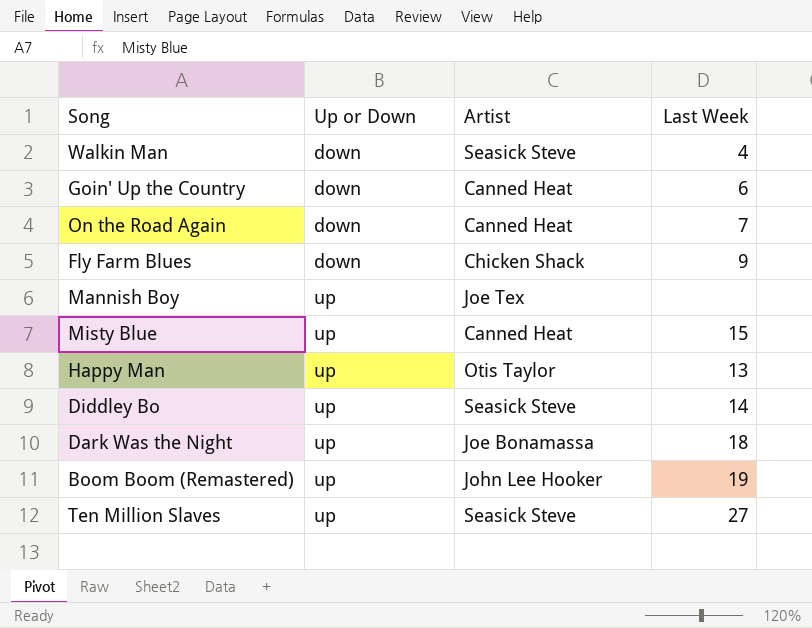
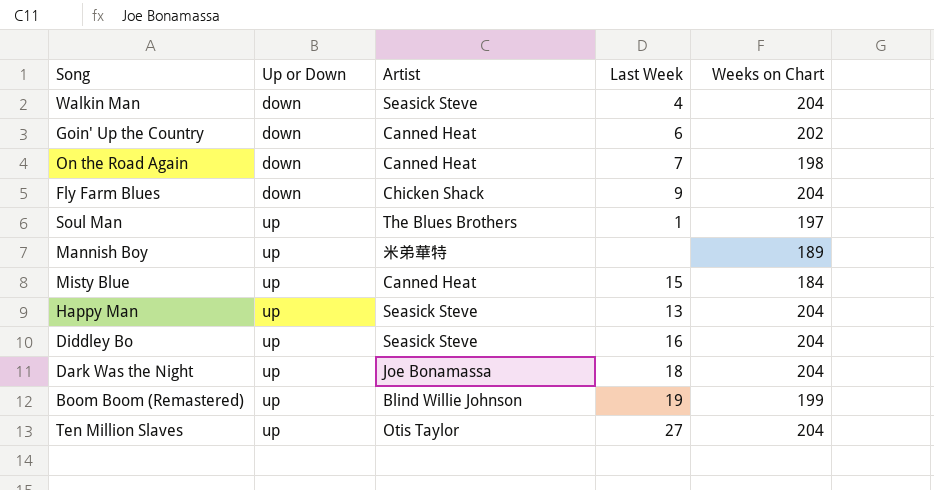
column Weeks on Chart | position: none -> 5
row Soul Man: none -> up | The Blues Brothers | 1 | 197
Mannish Boy | Artist: Joe Tex -> 米弟華特
Happy Man | Artist: Otis Taylor -> Seasick Steve
Diddley Bo | Last Week: 14 -> 16
Boom Boom (Remastered) | Artist: John Lee Hooker -> Blind Willie Johnson
Ten Million Slaves | Artist: Seasick Steve -> Otis Taylor

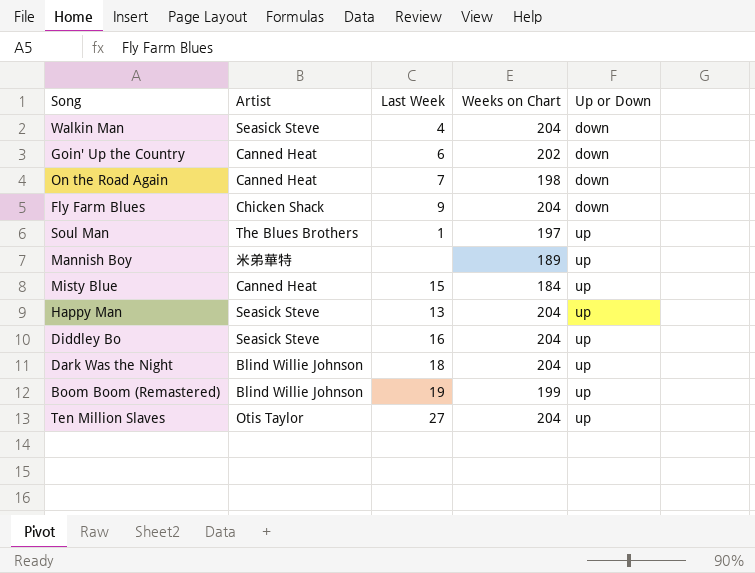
column Up or Down | position: 2 -> 5
Dark Was the Night | Artist: Joe Bonamassa -> Blind Willie Johnson

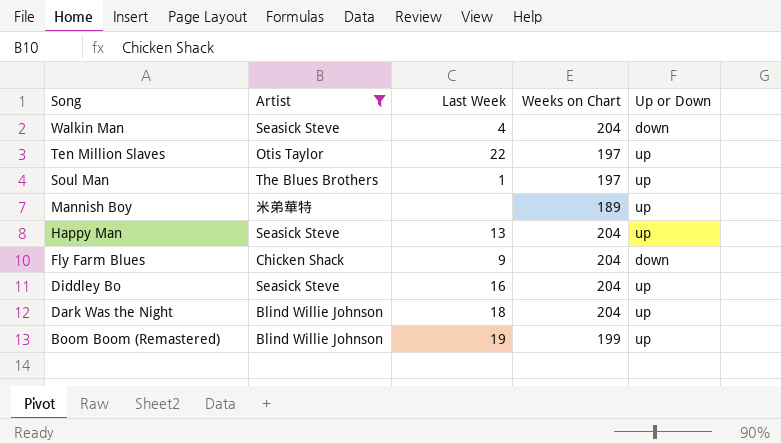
filter: none -> Artist != Canned Heat
row order: Up or Down ascending -> Song descending
Ten Million Slaves | Last Week: 27 -> 22
Ten Million Slaves | Weeks on Chart: 204 -> 197

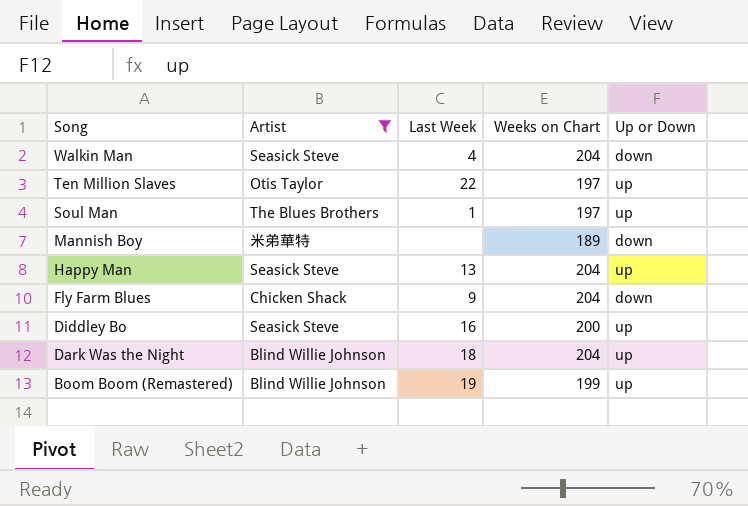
Mannish Boy | Up or Down: up -> down
Diddley Bo | Weeks on Chart: 204 -> 200

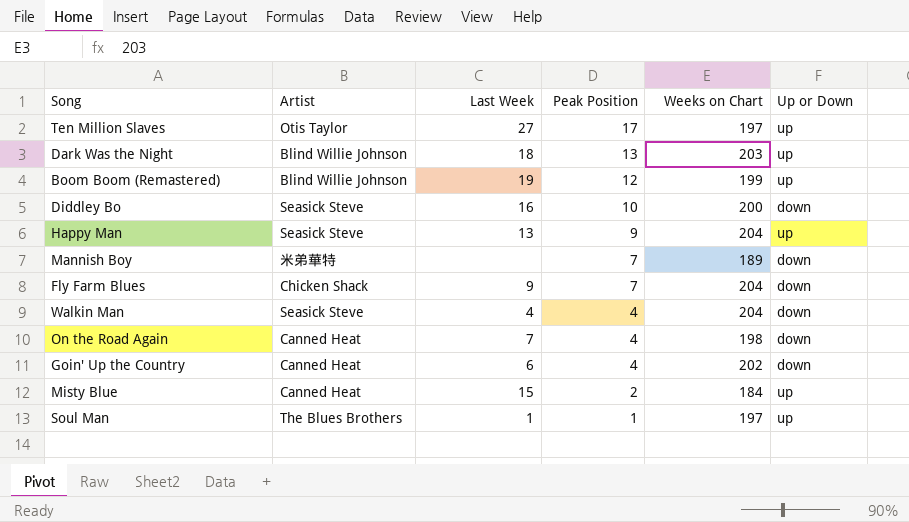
filter: Artist != Canned Heat -> none
row order: Song descending -> Peak Position descending
column Peak Position | position: none -> 4
Ten Million Slaves | Last Week: 22 -> 27
Dark Was the Night | Weeks on Chart: 204 -> 203
Diddley Bo | Up or Down: up -> down

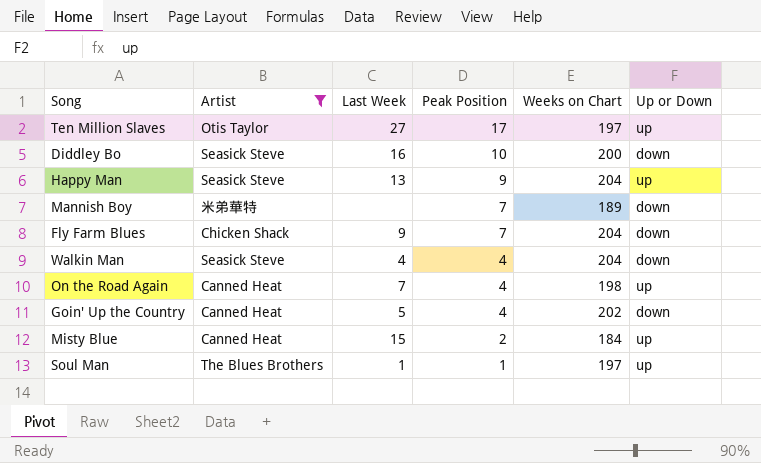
filter: none -> Artist != Blind Willie Johnson
On the Road Again | Up or Down: down -> up
Goin' Up the Country | Last Week: 6 -> 5

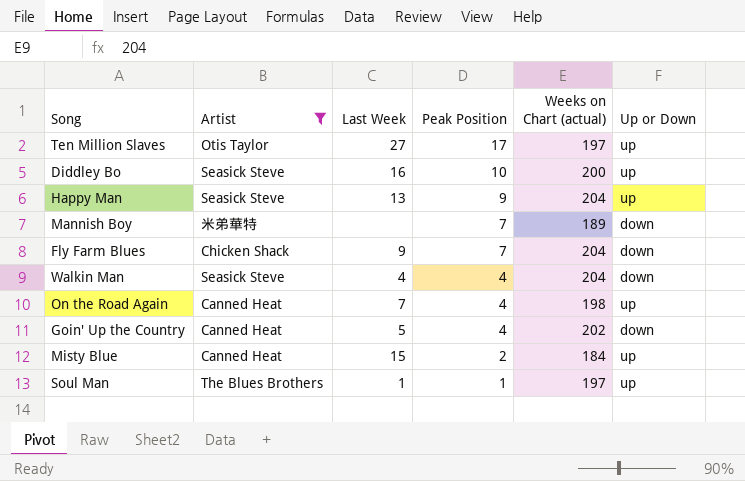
column name: Weeks on Chart -> Weeks on Chart (actual)
Diddley Bo | Up or Down: down -> up

